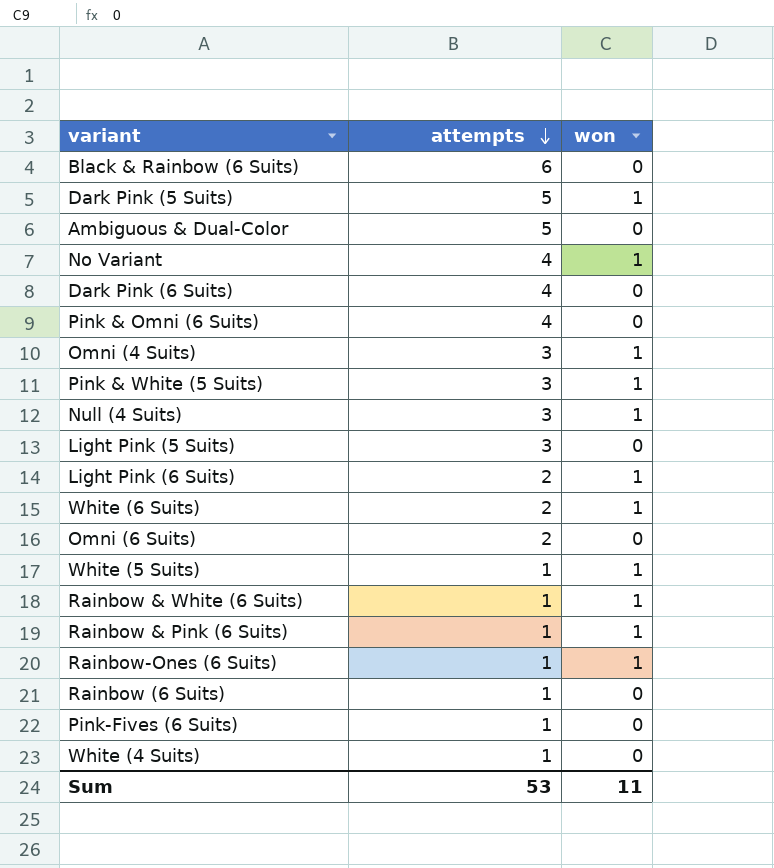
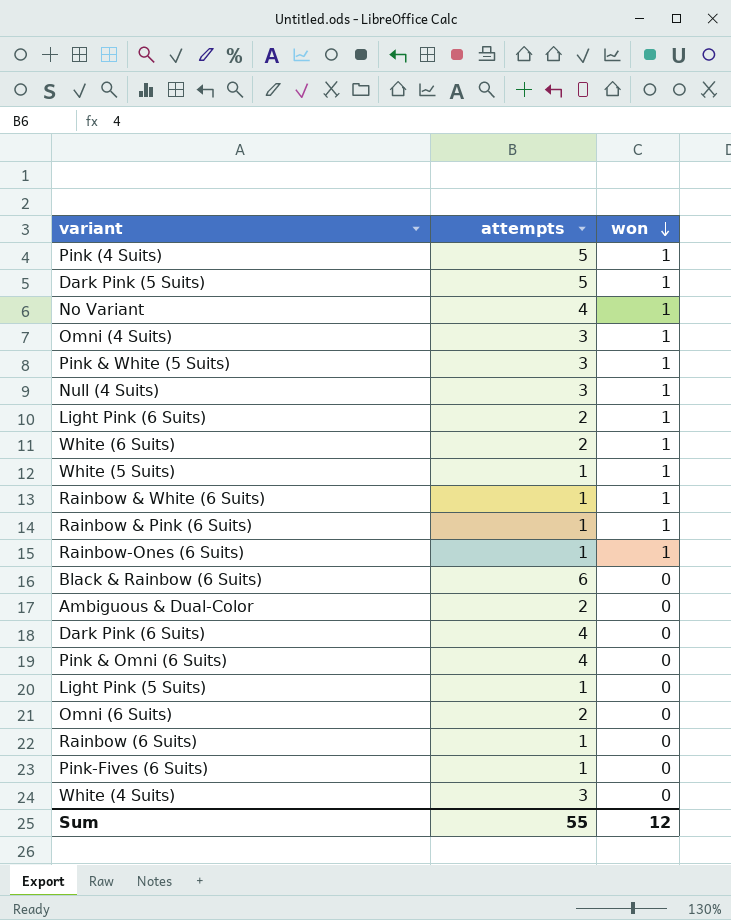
row order: attempts descending -> won descending
row Pink (4 Suits): none -> 5 | 1
Ambiguous & Dual-Color | attempts: 5 -> 2
Light Pink (5 Suits) | attempts: 3 -> 1
White (4 Suits) | attempts: 1 -> 3
Sum | attempts: 53 -> 55
Sum | won: 11 -> 12

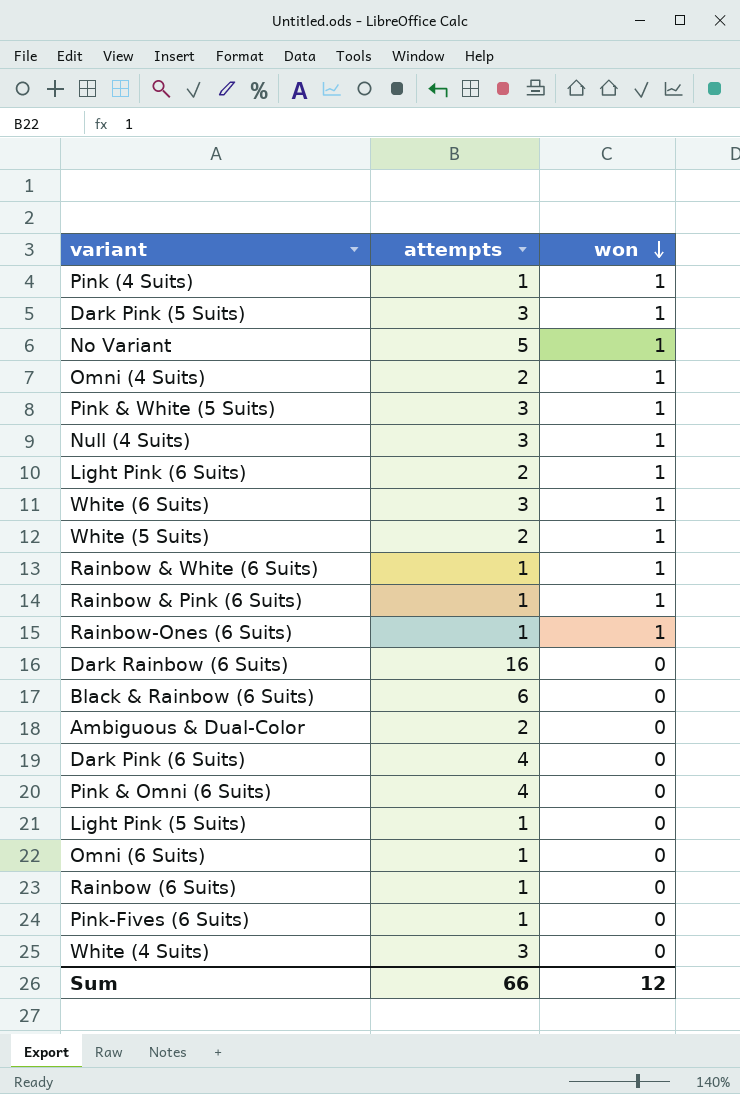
Pink (4 Suits) | attempts: 5 -> 1
Dark Pink (5 Suits) | attempts: 5 -> 3
No Variant | attempts: 4 -> 5
Omni (4 Suits) | attempts: 3 -> 2
White (6 Suits) | attempts: 2 -> 3
White (5 Suits) | attempts: 1 -> 2
row Dark Rainbow (6 Suits): none -> 16 | 0
Omni (6 Suits) | attempts: 2 -> 1
Sum | attempts: 55 -> 66

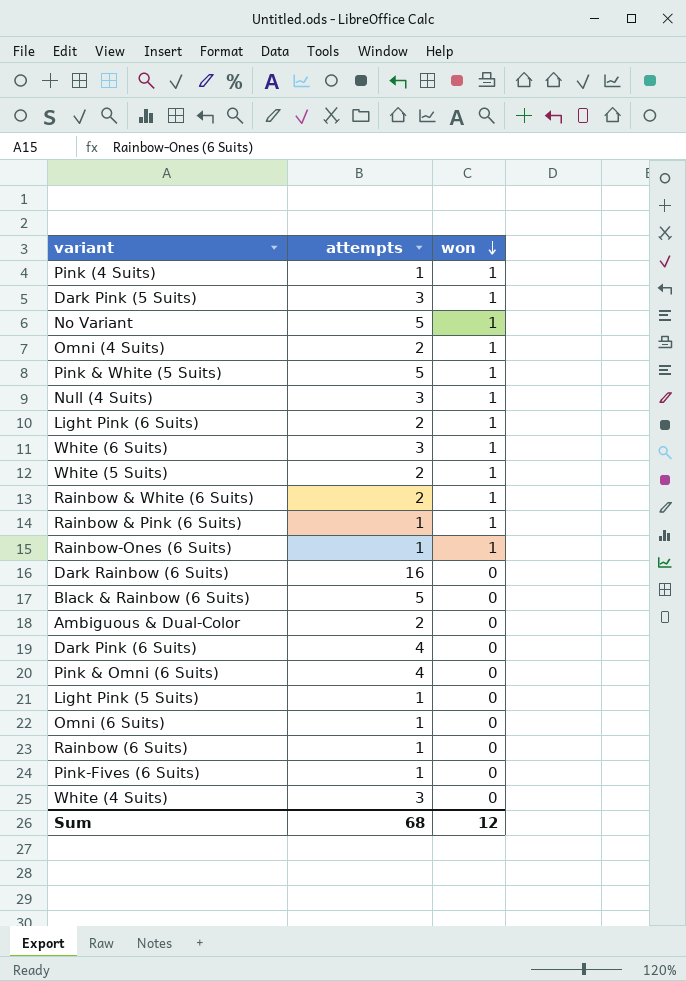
Pink & White (5 Suits) | attempts: 3 -> 5
Rainbow & White (6 Suits) | attempts: 1 -> 2
Black & Rainbow (6 Suits) | attempts: 6 -> 5
Sum | attempts: 66 -> 68

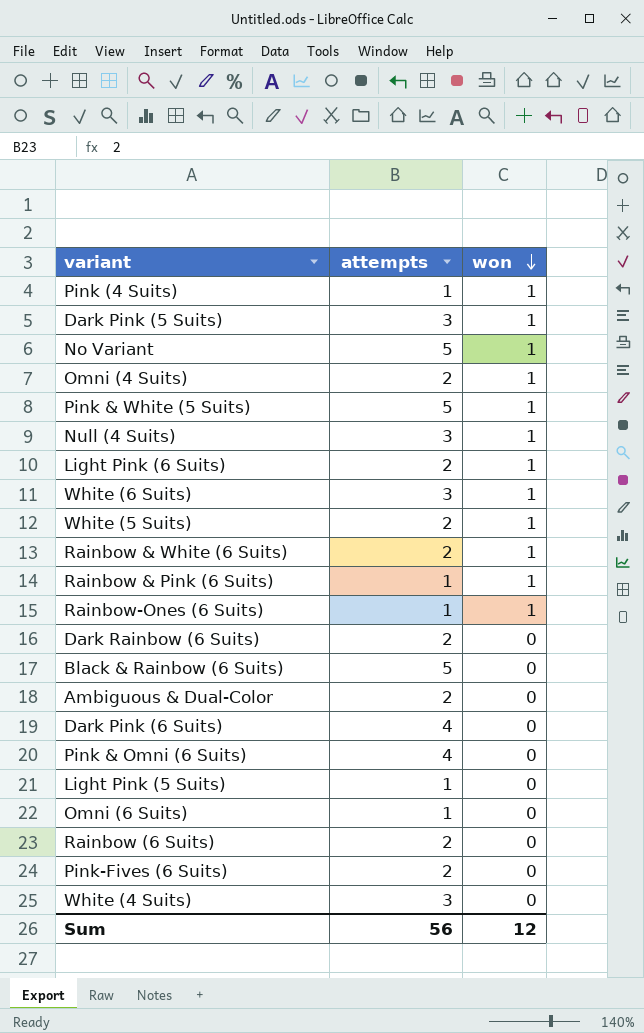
Dark Rainbow (6 Suits) | attempts: 16 -> 2
Rainbow (6 Suits) | attempts: 1 -> 2
Pink-Fives (6 Suits) | attempts: 1 -> 2
Sum | attempts: 68 -> 56

